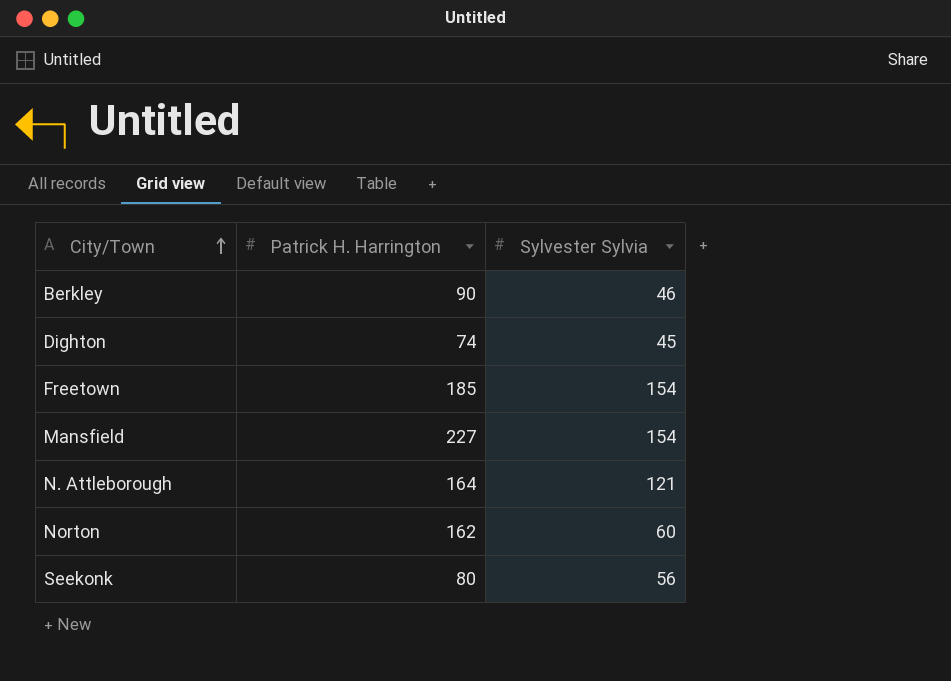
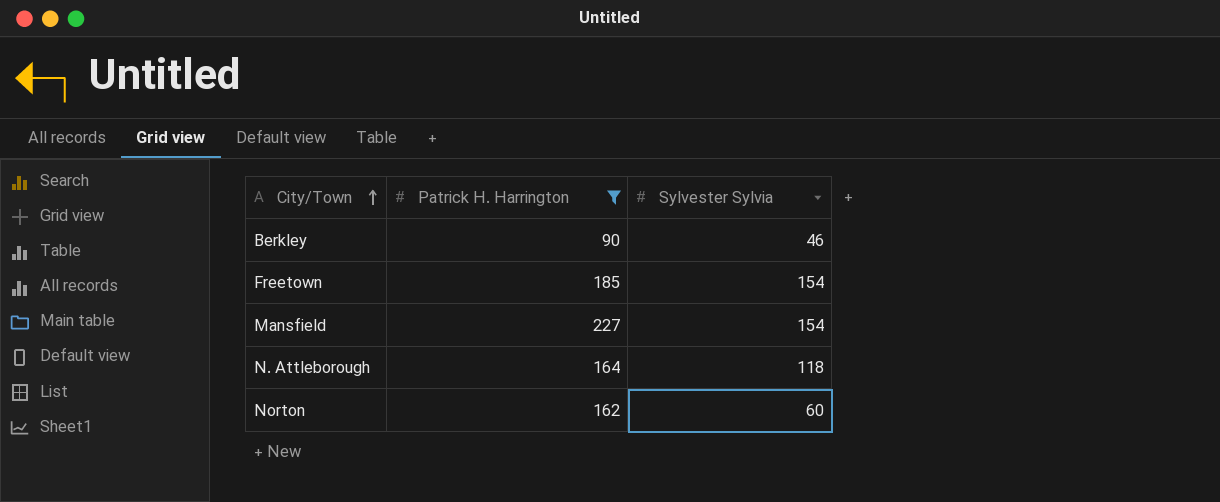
filter: none -> Patrick H. Harrington >= 90
N. Attleborough | Sylvester Sylvia: 121 -> 118

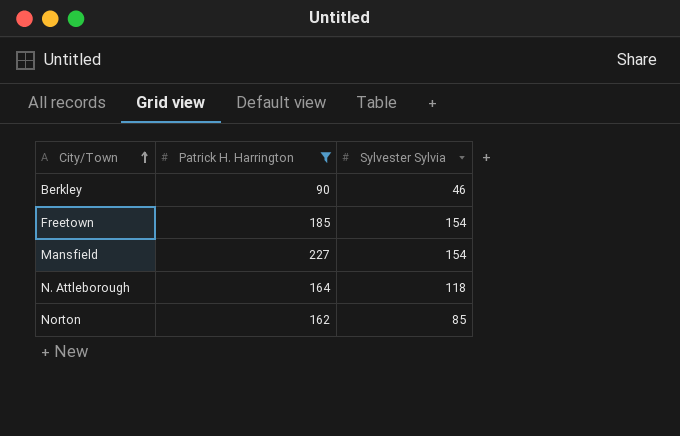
Norton | Sylvester Sylvia: 60 -> 85

